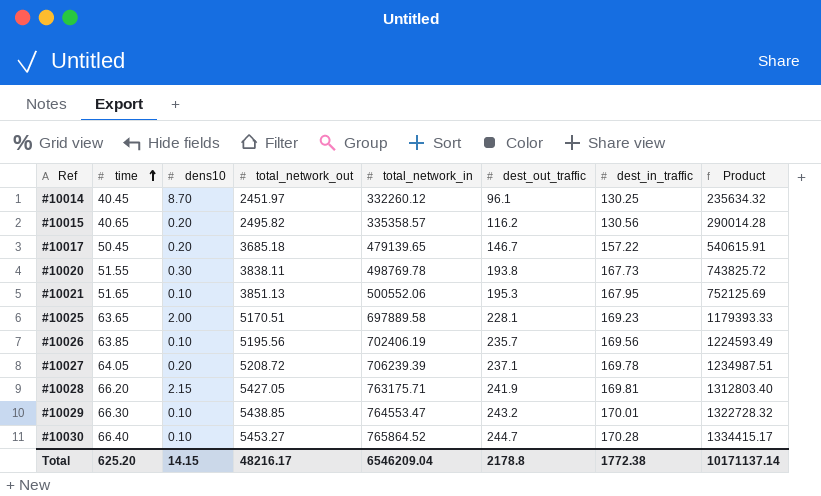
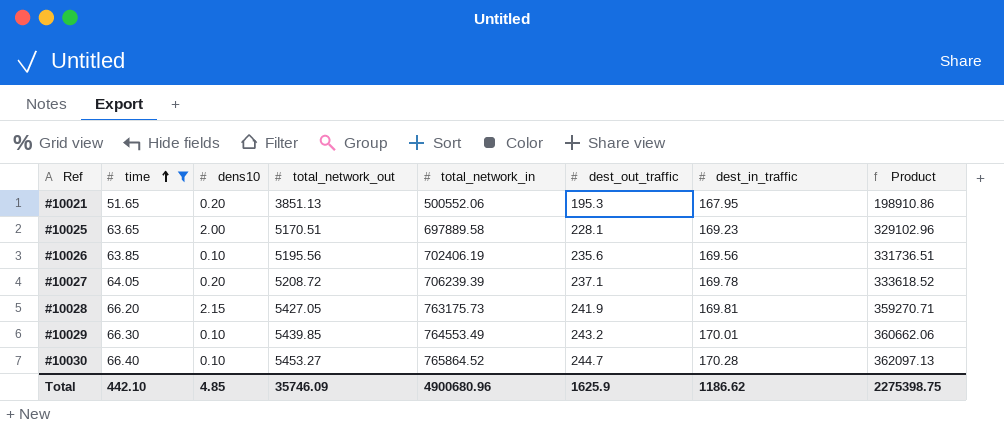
filter: none -> time >= 51.65
column Product | formula: [total_network_out] * [dest_out_traffic] -> [time] * [total_network_out]
#10021 | dens10: 0.10 -> 0.20
#10026 | dest_out_traffic: 235.7 -> 235.6
#10028 | total_network_in: 763175.71 -> 763175.73
#10029 | total_network_out: 5438.85 -> 5439.85
#10029 | total_network_in: 764553.47 -> 764553.49
Total | time: 625.20 -> 442.10
Total | dens10: 14.15 -> 4.85
Total | total_network_out: 48216.17 -> 35746.09
Total | total_network_in: 6546209.04 -> 4900680.96
Total | dest_out_traffic: 2178.8 -> 1625.9
Total | dest_in_traffic: 1772.38 -> 1186.62
Total | Product: 10171137.14 -> 2275398.75

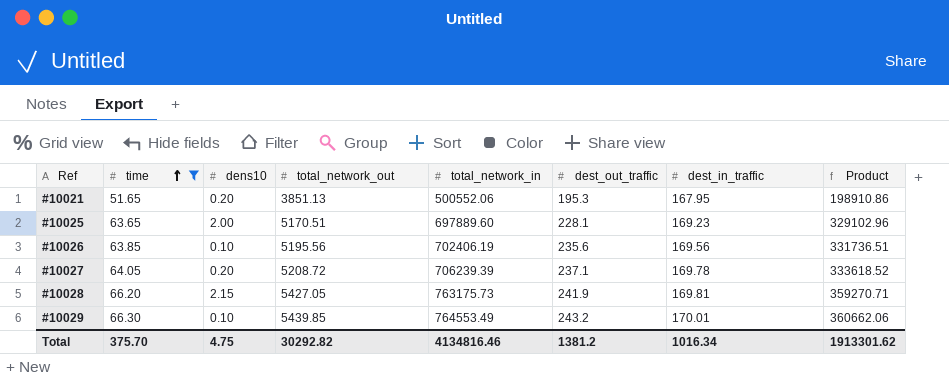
row #10030: 66.40 | 0.10 | 5453.27 | 765864.52 | 244.7 | 170.28 | 362097.13 -> none
#10025 | total_network_in: 697889.58 -> 697889.60
Total | time: 442.10 -> 375.70
Total | dens10: 4.85 -> 4.75
Total | total_network_out: 35746.09 -> 30292.82
Total | total_network_in: 4900680.96 -> 4134816.46
Total | dest_out_traffic: 1625.9 -> 1381.2
Total | dest_in_traffic: 1186.62 -> 1016.34
Total | Product: 2275398.75 -> 1913301.62

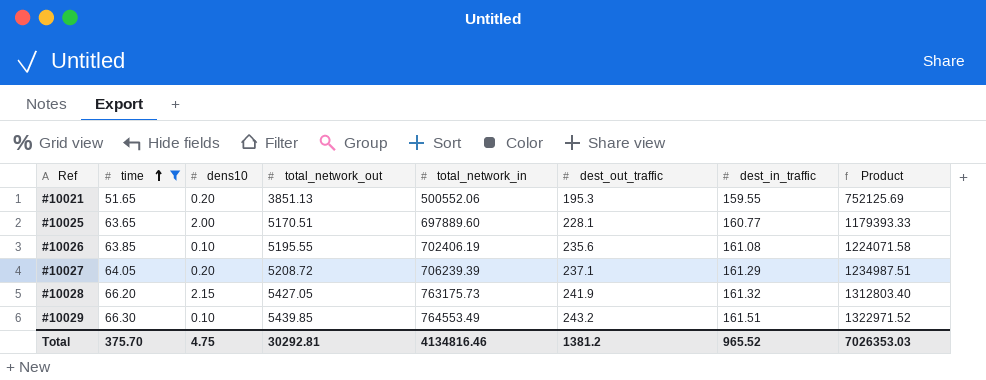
column Product | formula: [time] * [total_network_out] -> [total_network_out] * [dest_out_traffic]
#10021 | dest_in_traffic: 167.95 -> 159.55
#10025 | dest_in_traffic: 169.23 -> 160.77
#10026 | total_network_out: 5195.56 -> 5195.55
#10026 | dest_in_traffic: 169.56 -> 161.08
#10027 | dest_in_traffic: 169.78 -> 161.29
#10028 | dest_in_traffic: 169.81 -> 161.32
#10029 | dest_in_traffic: 170.01 -> 161.51
Total | total_network_out: 30292.82 -> 30292.81
Total | dest_in_traffic: 1016.34 -> 965.52
Total | Product: 1913301.62 -> 7026353.03

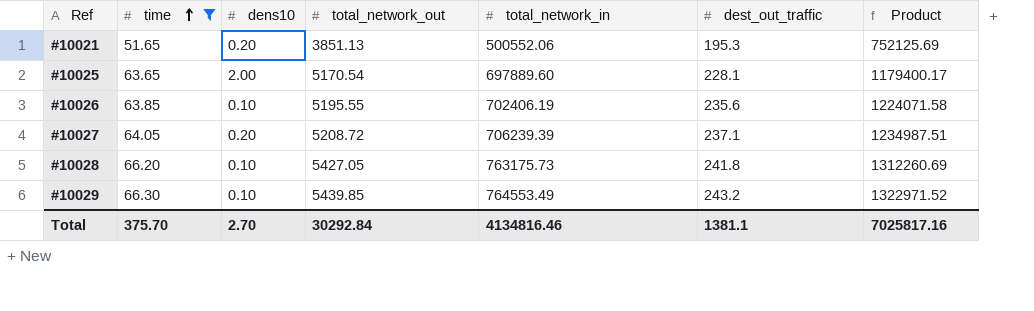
column dest_in_traffic | position: 7 -> none
#10025 | total_network_out: 5170.51 -> 5170.54
#10025 | Product: 1179393.33 -> 1179400.17
#10028 | dens10: 2.15 -> 0.10
#10028 | dest_out_traffic: 241.9 -> 241.8
#10028 | Product: 1312803.40 -> 1312260.69
Total | dens10: 4.75 -> 2.70
Total | total_network_out: 30292.81 -> 30292.84
Total | dest_out_traffic: 1381.2 -> 1381.1
Total | Product: 7026353.03 -> 7025817.16

